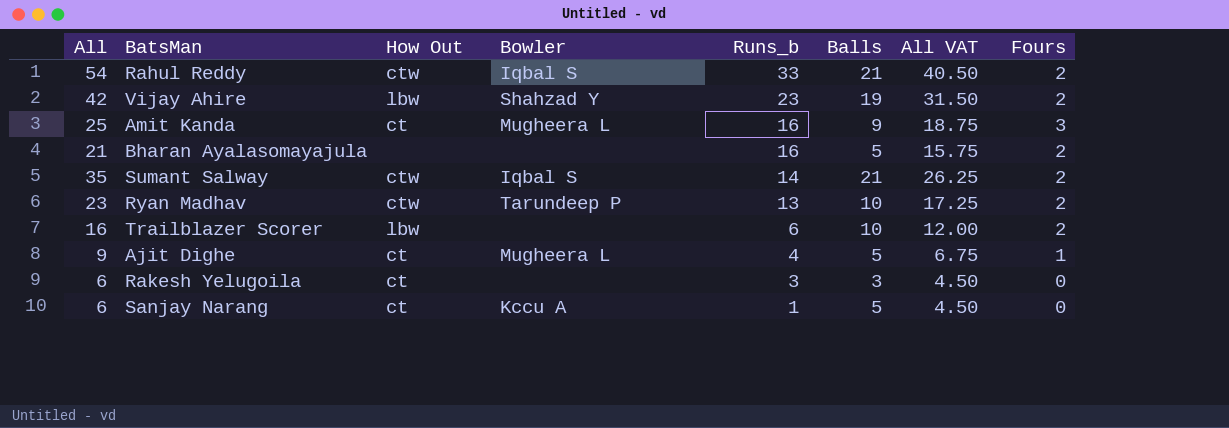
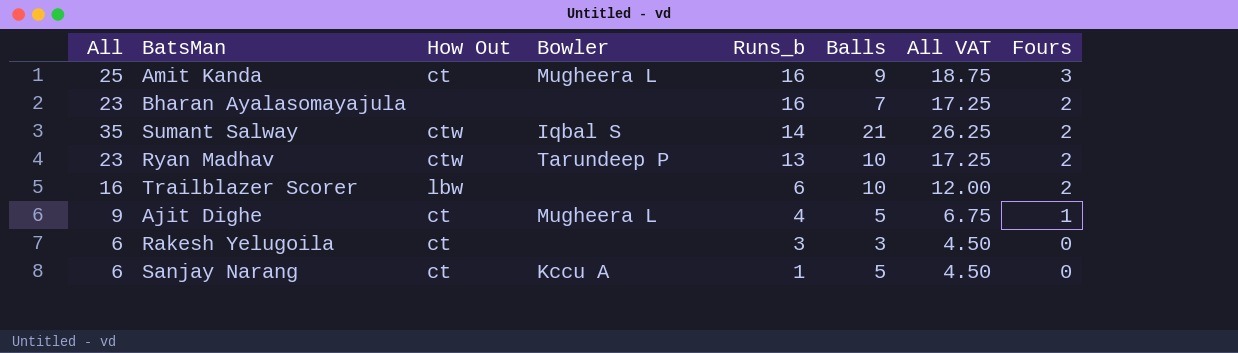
row Rahul Reddy: 54 | ctw | Iqbal S | 33 | 21 | 40.50 | 2 -> none
row Vijay Ahire: 42 | lbw | Shahzad Y | 23 | 19 | 31.50 | 2 -> none
Bharan Ayalasomayajula | All: 21 -> 23
Bharan Ayalasomayajula | Balls: 5 -> 7
Bharan Ayalasomayajula | All VAT: 15.75 -> 17.25

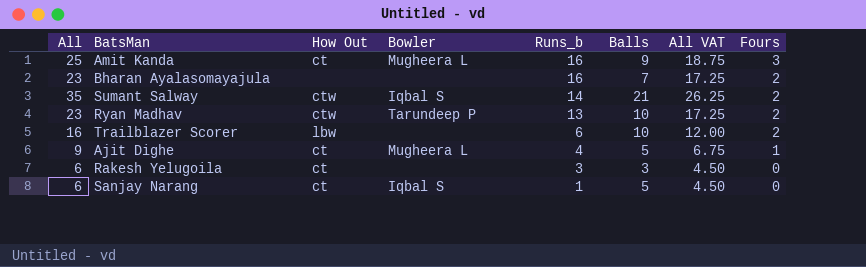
Sanjay Narang | Bowler: Kccu A -> Iqbal S

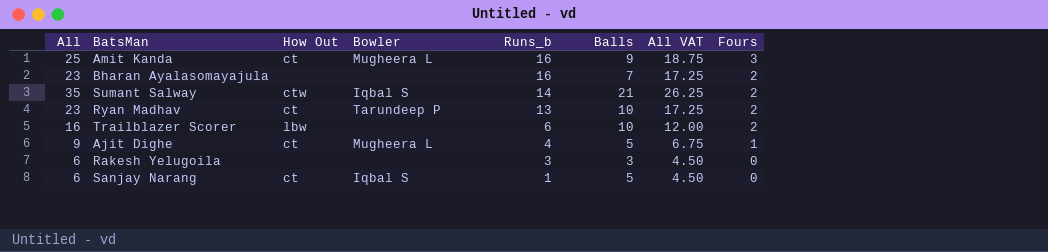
Ryan Madhav | How Out: ctw -> ct
Rakesh Yelugoila | How Out: ct -> none

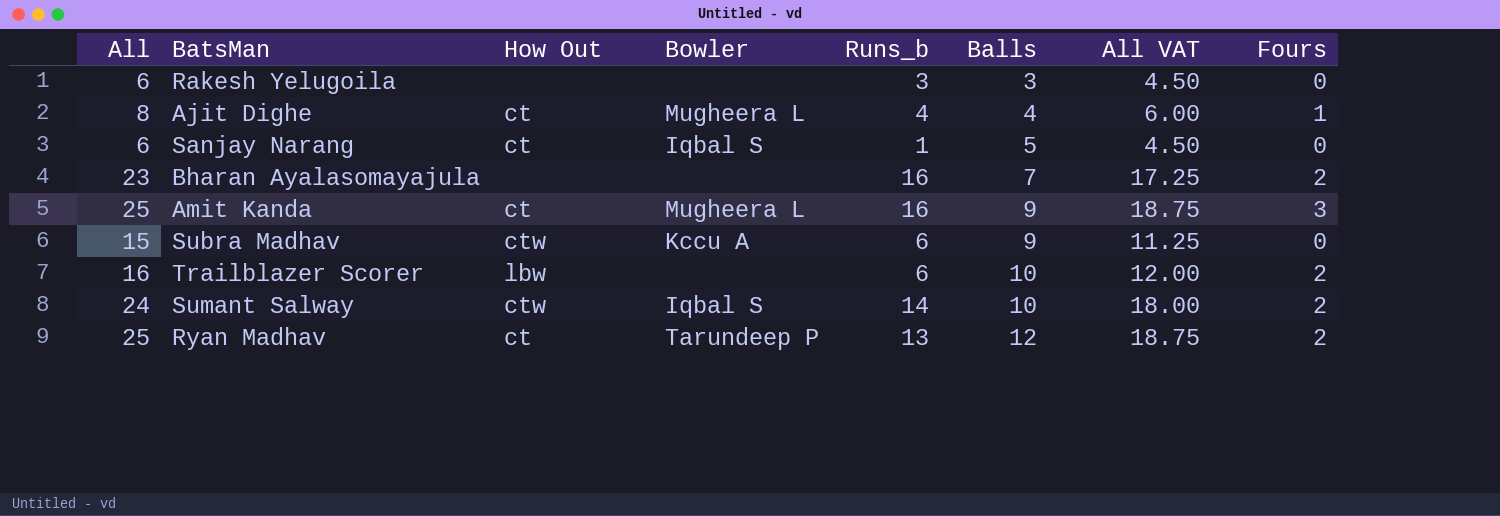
row order: Runs_b descending -> Balls ascending
Ajit Dighe | All: 9 -> 8
Ajit Dighe | Balls: 5 -> 4
Ajit Dighe | All VAT: 6.75 -> 6.00
row Subra Madhav: none -> 15 | ctw | Kccu A | 6 | 9 | 11.25 | 0
Sumant Salway | All: 35 -> 24
Sumant Salway | Balls: 21 -> 10
Sumant Salway | All VAT: 26.25 -> 18.00
Ryan Madhav | All: 23 -> 25
Ryan Madhav | Balls: 10 -> 12
Ryan Madhav | All VAT: 17.25 -> 18.75

